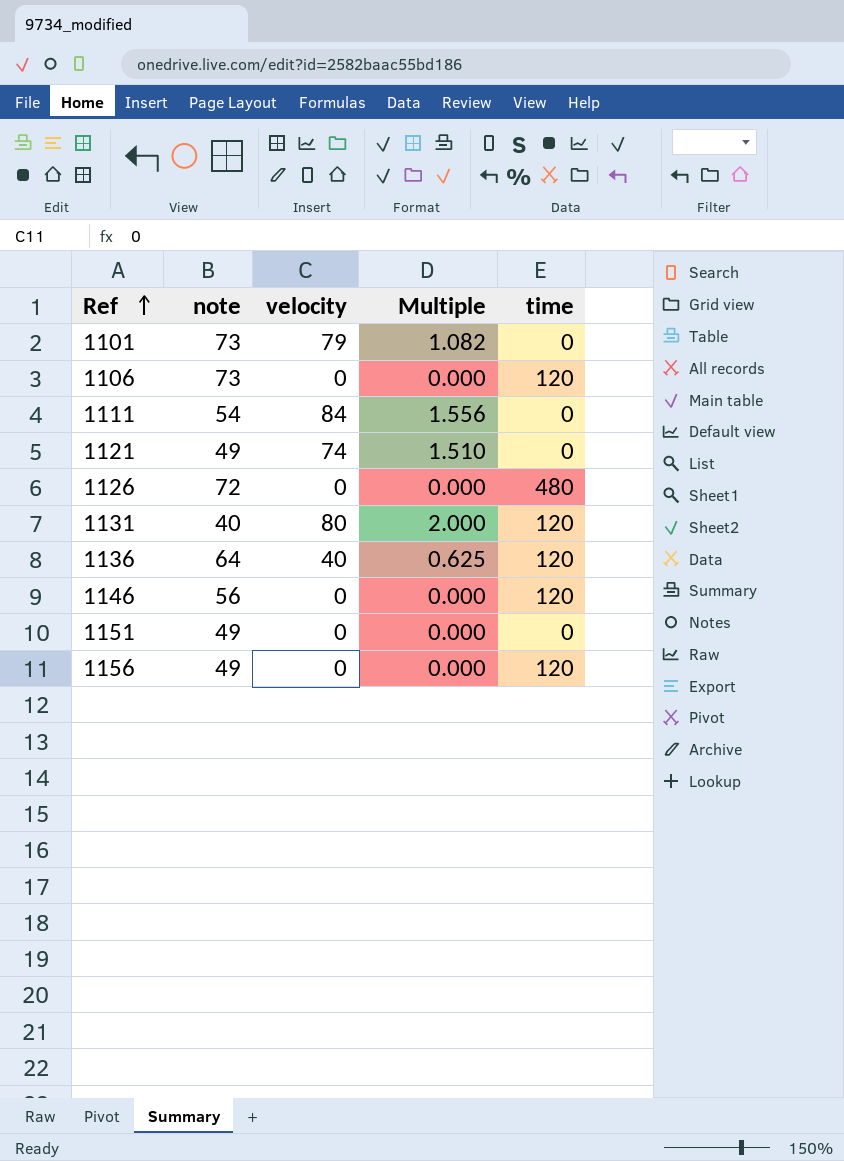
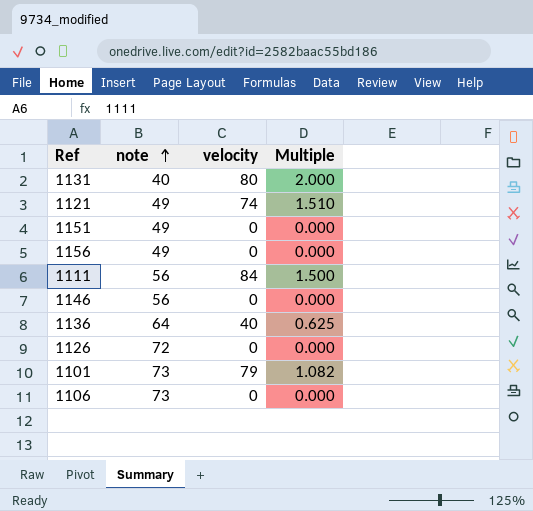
row order: Ref ascending -> note ascending
column time | position: 5 -> none
1111 | note: 54 -> 56
1111 | Multiple: 1.556 -> 1.500

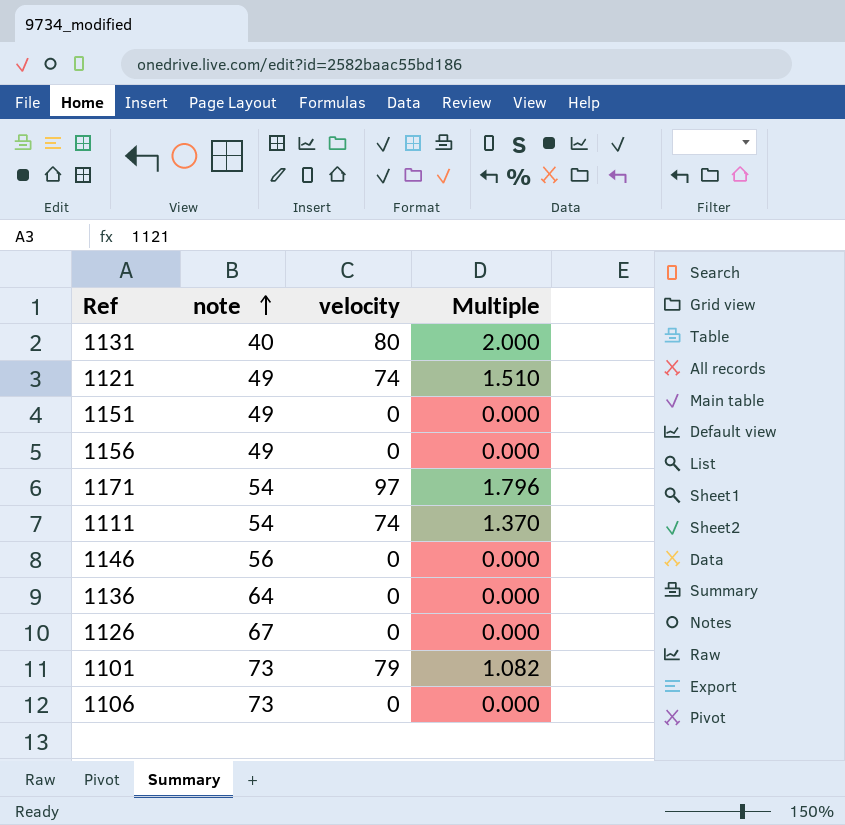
row 1171: none -> 54 | 97 | 1.796
1111 | note: 56 -> 54
1111 | velocity: 84 -> 74
1111 | Multiple: 1.500 -> 1.370
1136 | velocity: 40 -> 0
1136 | Multiple: 0.625 -> 0.000
1126 | note: 72 -> 67

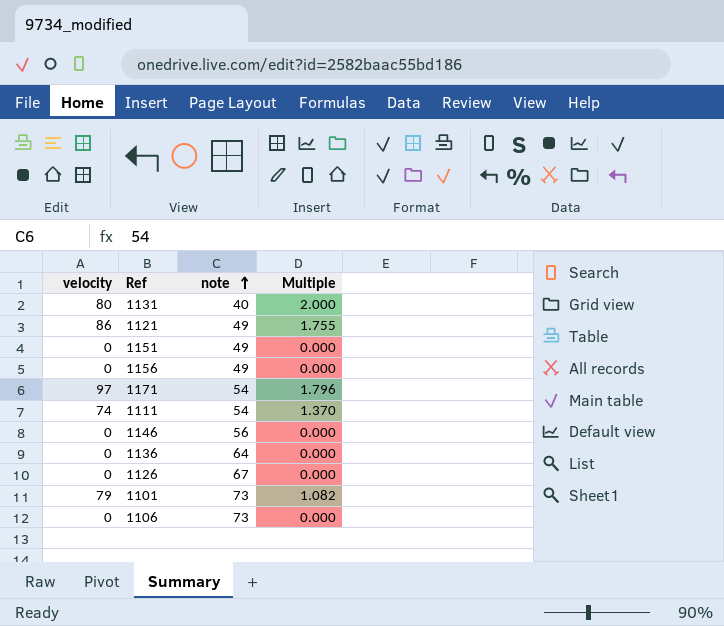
column velocity | position: 3 -> 1
1121 | velocity: 74 -> 86
1121 | Multiple: 1.510 -> 1.755

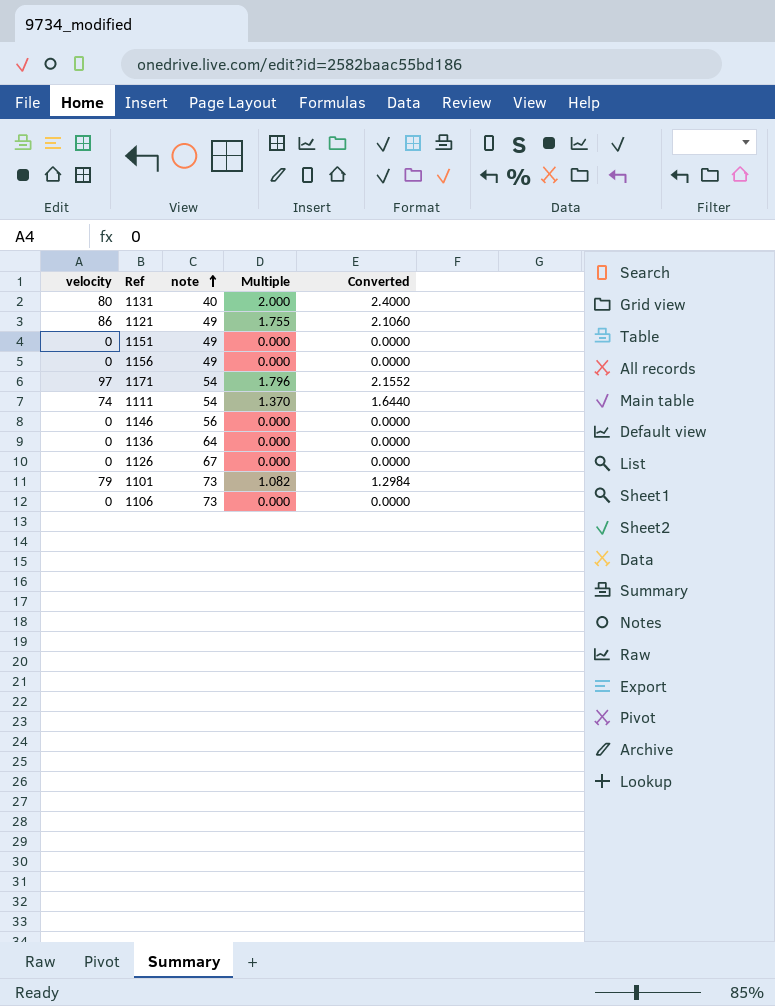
column Converted | formula: none -> [Multiple] * 1.2

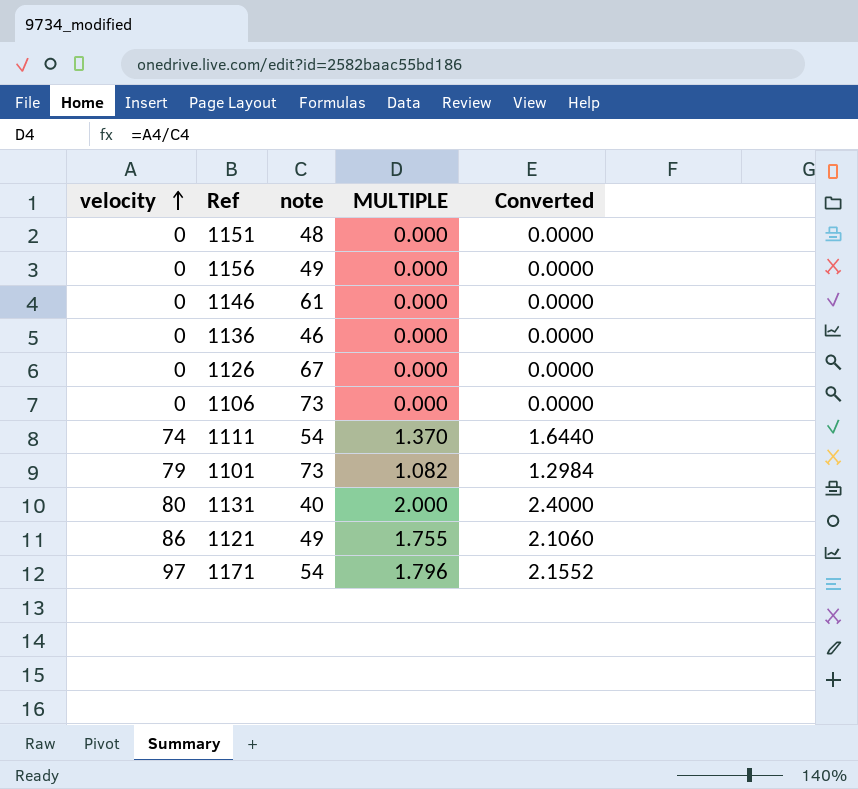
row order: note ascending -> velocity ascending
column name: Multiple -> MULTIPLE
1151 | note: 49 -> 48
1146 | note: 56 -> 61
1136 | note: 64 -> 46

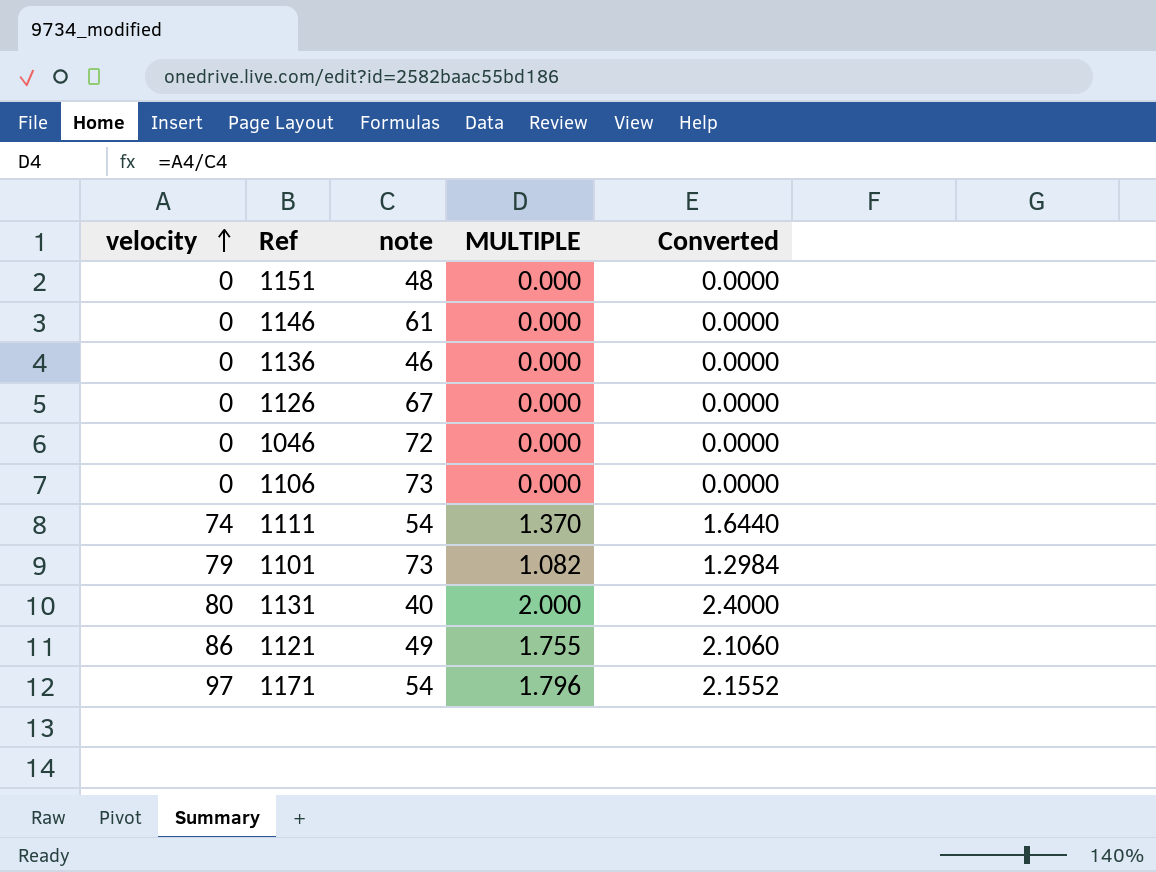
row 1156: 0 | 49 | 0.000 | 0.0000 -> none
row 1046: none -> 0 | 72 | 0.000 | 0.0000

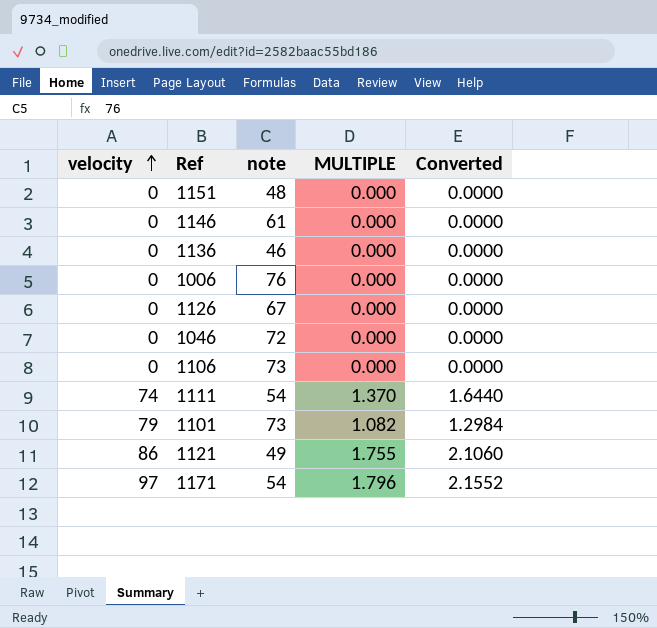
row 1131: 80 | 40 | 2.000 | 2.4000 -> none
row 1006: none -> 0 | 76 | 0.000 | 0.0000

